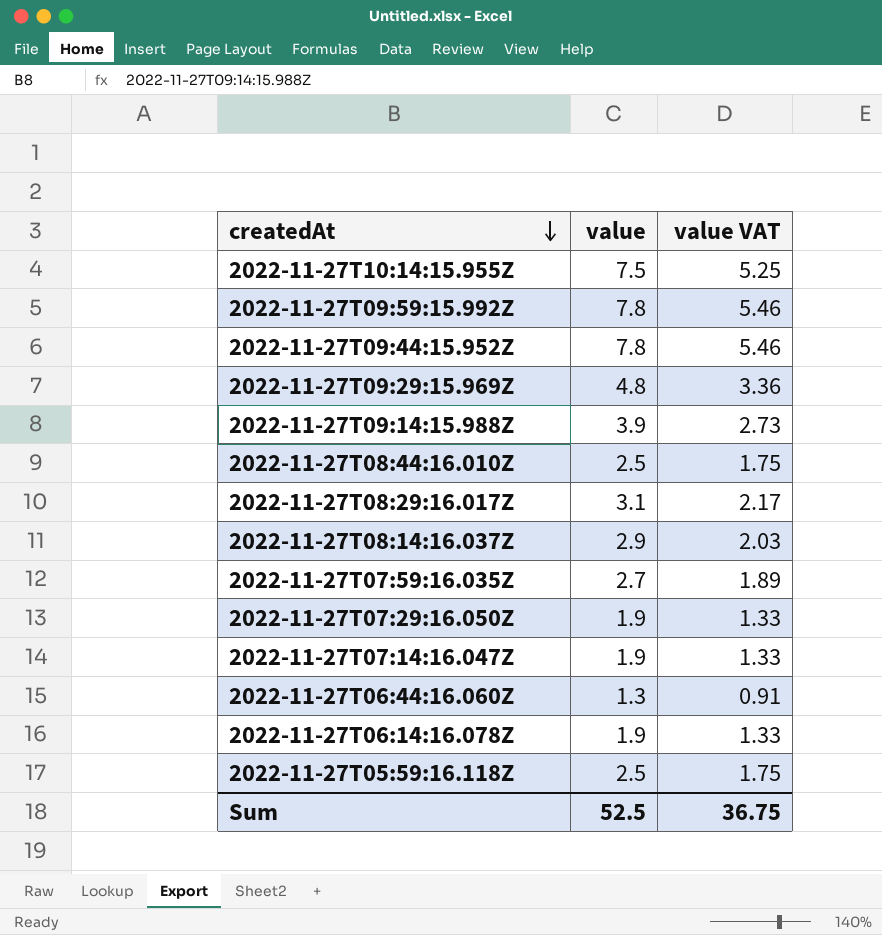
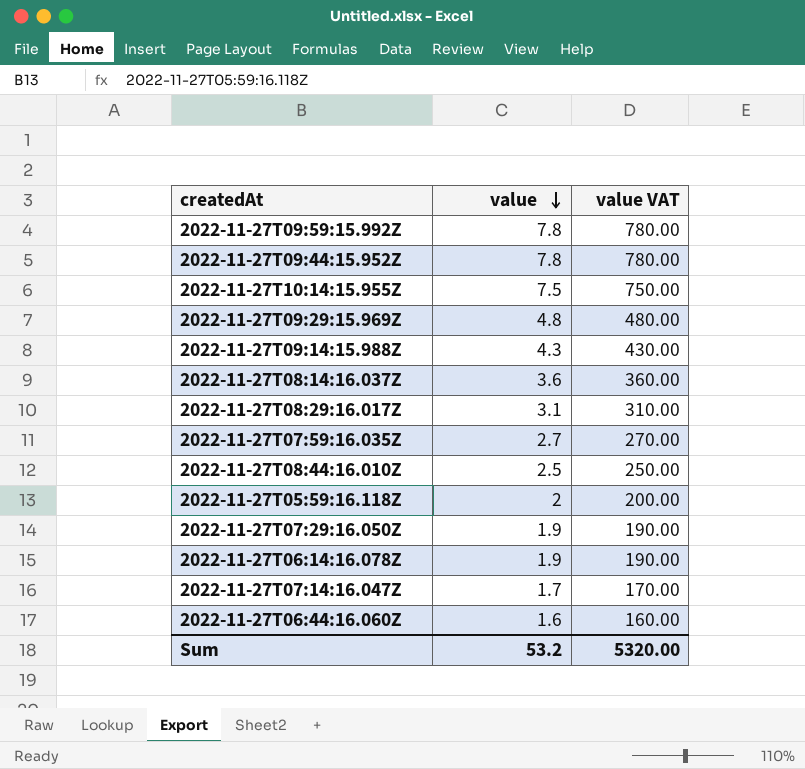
row order: createdAt descending -> value descending
column value VAT | formula: [value] * 0.7 -> [value] * 100
2022-11-27T09:14:15.988Z | value: 3.9 -> 4.3
2022-11-27T08:14:16.037Z | value: 2.9 -> 3.6
2022-11-27T05:59:16.118Z | value: 2.5 -> 2
2022-11-27T07:14:16.047Z | value: 1.9 -> 1.7
2022-11-27T06:44:16.060Z | value: 1.3 -> 1.6
Sum | value: 52.5 -> 53.2
Sum | value VAT: 36.75 -> 5320.00

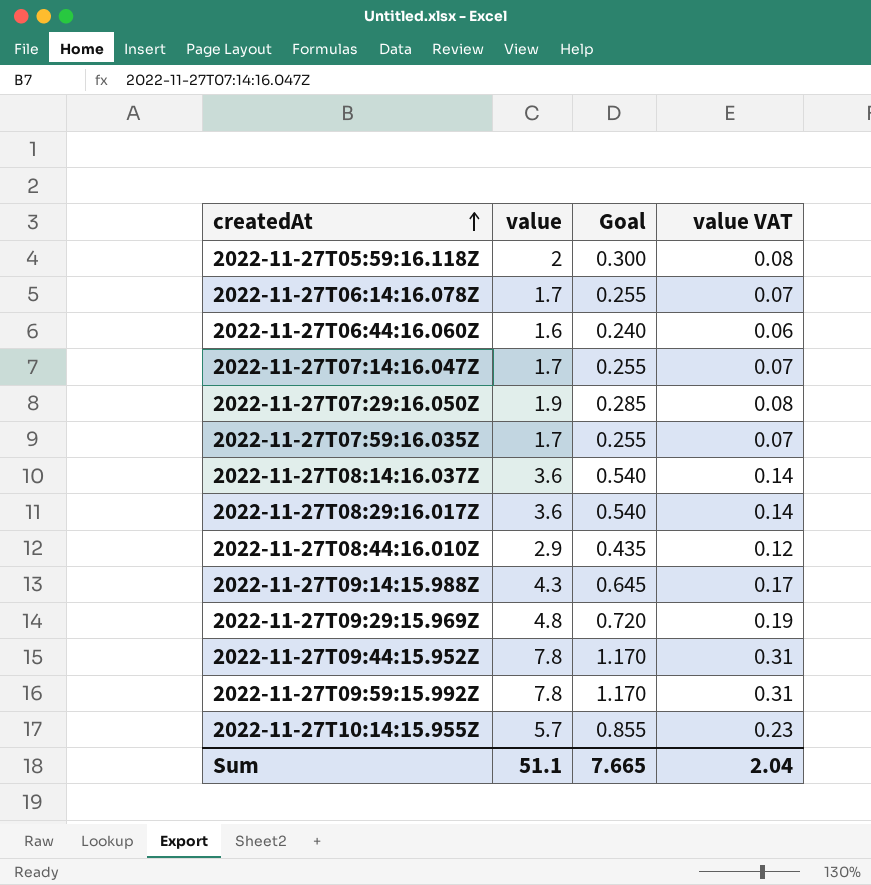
row order: value descending -> createdAt ascending
column Goal | formula: none -> [value] * 0.15
column value VAT | formula: [value] * 100 -> [value] * 0.04
2022-11-27T06:14:16.078Z | value: 1.9 -> 1.7
2022-11-27T07:59:16.035Z | value: 2.7 -> 1.7
2022-11-27T08:29:16.017Z | value: 3.1 -> 3.6
2022-11-27T08:44:16.010Z | value: 2.5 -> 2.9
2022-11-27T10:14:15.955Z | value: 7.5 -> 5.7
Sum | value: 53.2 -> 51.1
Sum | value VAT: 5320.00 -> 2.04

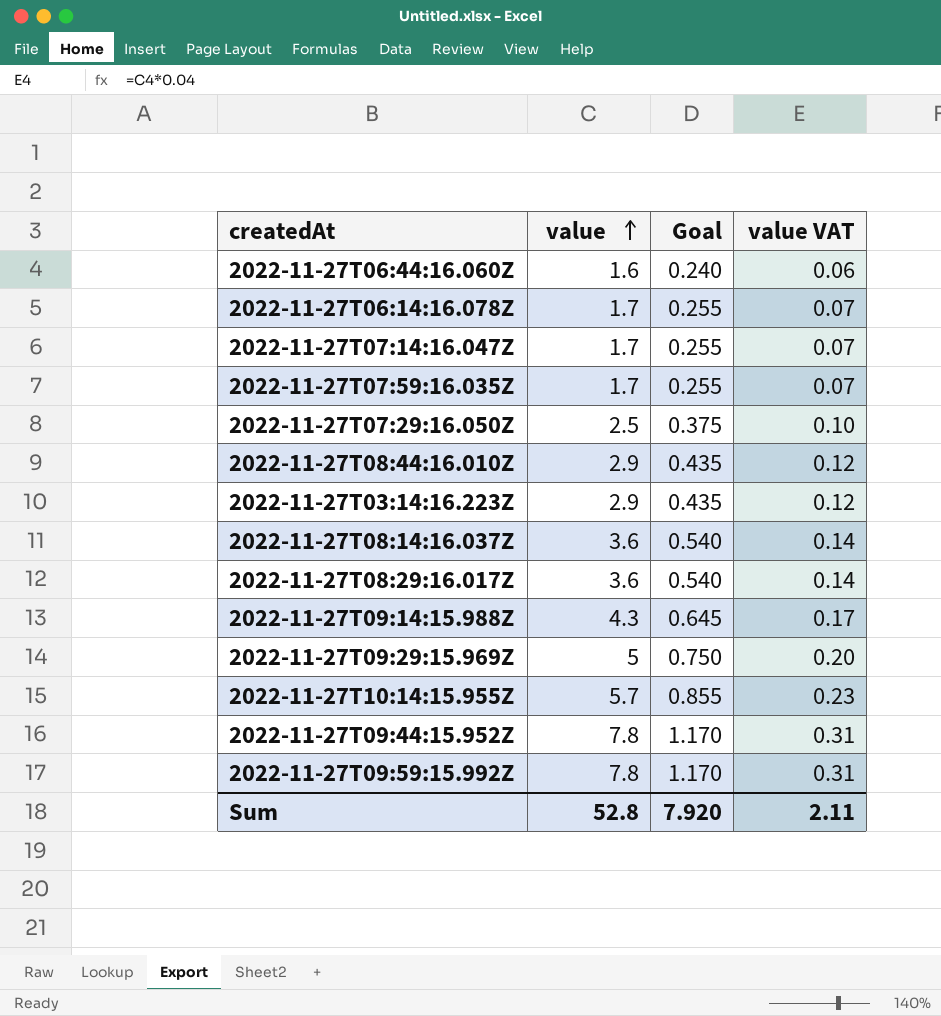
row order: createdAt ascending -> value ascending
row 2022-11-27T05:59:16.118Z: 2 | 0.300 | 0.08 -> none
2022-11-27T07:29:16.050Z | value: 1.9 -> 2.5
2022-11-27T07:29:16.050Z | Goal: 0.285 -> 0.375
2022-11-27T07:29:16.050Z | value VAT: 0.08 -> 0.10
row 2022-11-27T03:14:16.223Z: none -> 2.9 | 0.435 | 0.12
2022-11-27T09:29:15.969Z | value: 4.8 -> 5
2022-11-27T09:29:15.969Z | Goal: 0.720 -> 0.750
2022-11-27T09:29:15.969Z | value VAT: 0.19 -> 0.20
Sum | value: 51.1 -> 52.8
Sum | Goal: 7.665 -> 7.920
Sum | value VAT: 2.04 -> 2.11

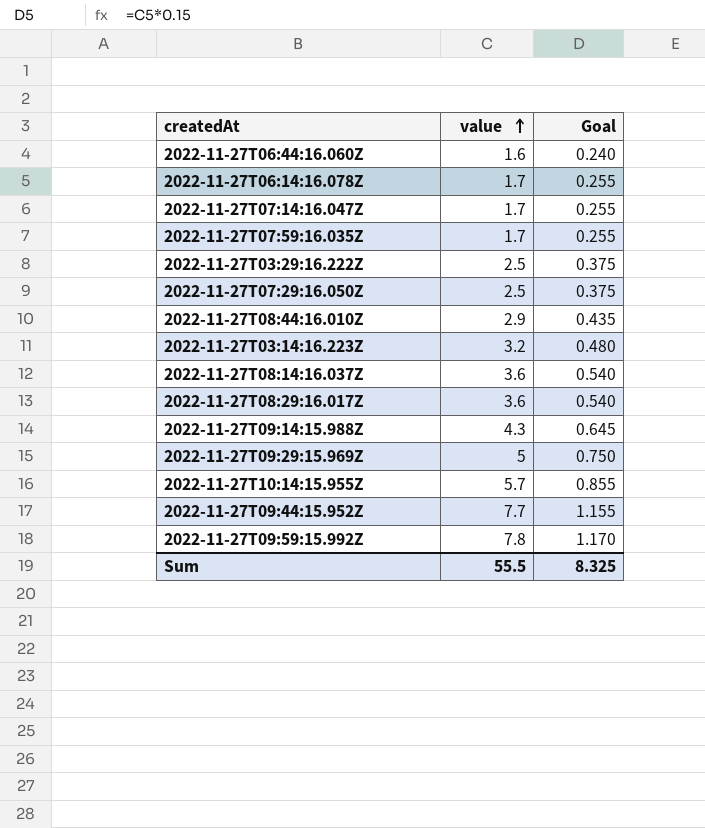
column value VAT | formula: [value] * 0.04 -> none
row 2022-11-27T03:29:16.222Z: none -> 2.5 | 0.375
2022-11-27T03:14:16.223Z | value: 2.9 -> 3.2
2022-11-27T03:14:16.223Z | Goal: 0.435 -> 0.480
2022-11-27T09:44:15.952Z | value: 7.8 -> 7.7
2022-11-27T09:44:15.952Z | Goal: 1.170 -> 1.155
Sum | value: 52.8 -> 55.5
Sum | Goal: 7.920 -> 8.325

